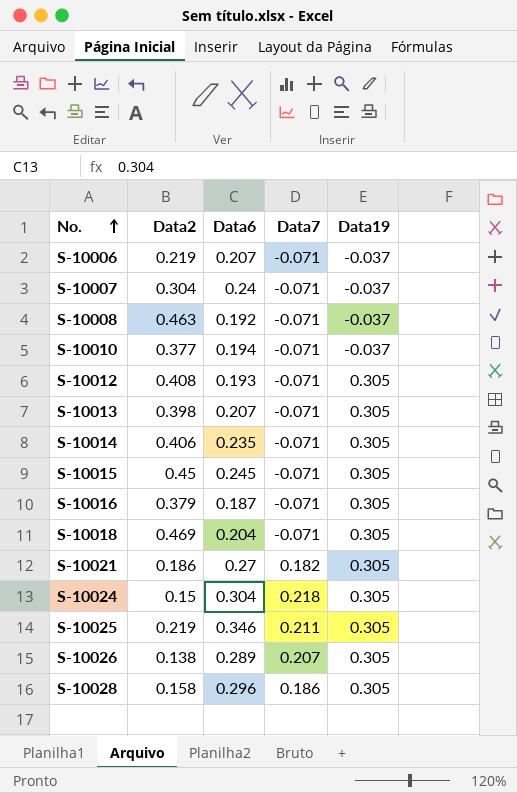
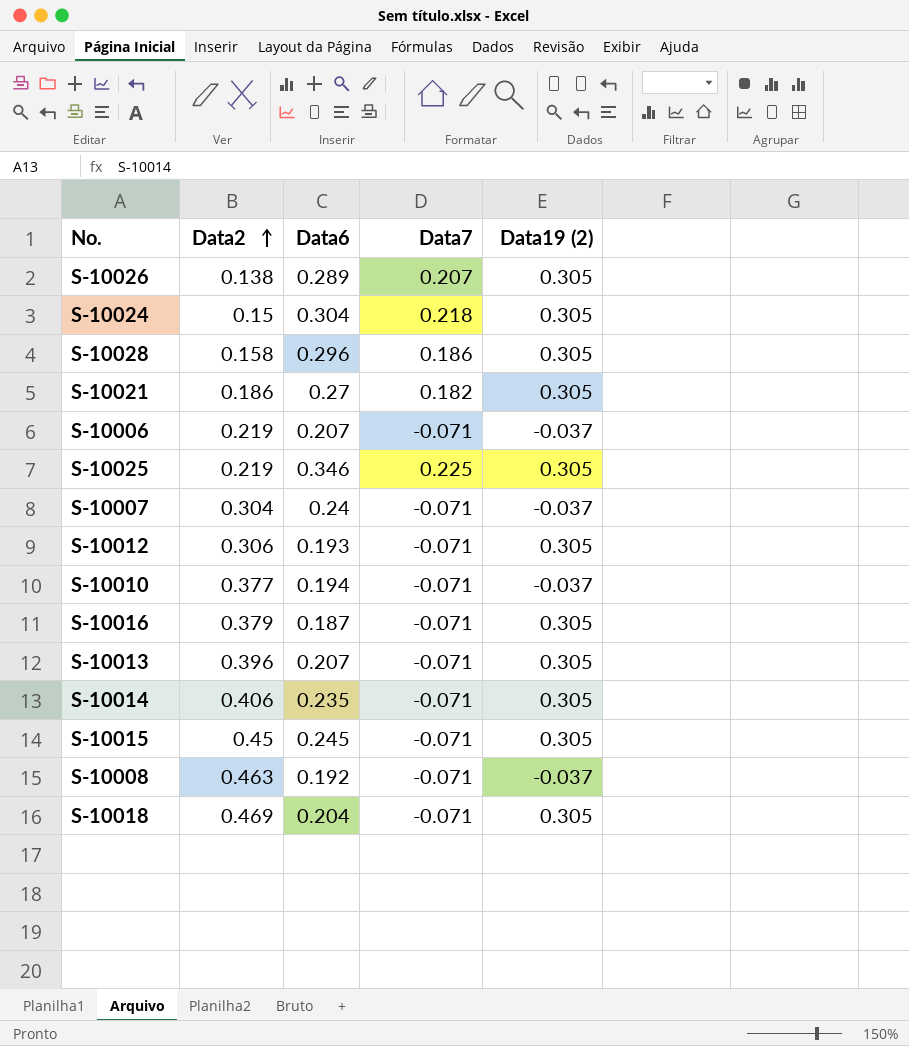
row order: No. ascending -> Data2 ascending
column name: Data19 -> Data19 (2)
S-10025 | Data7: 0.211 -> 0.225
S-10012 | Data2: 0.408 -> 0.306
S-10013 | Data2: 0.398 -> 0.396

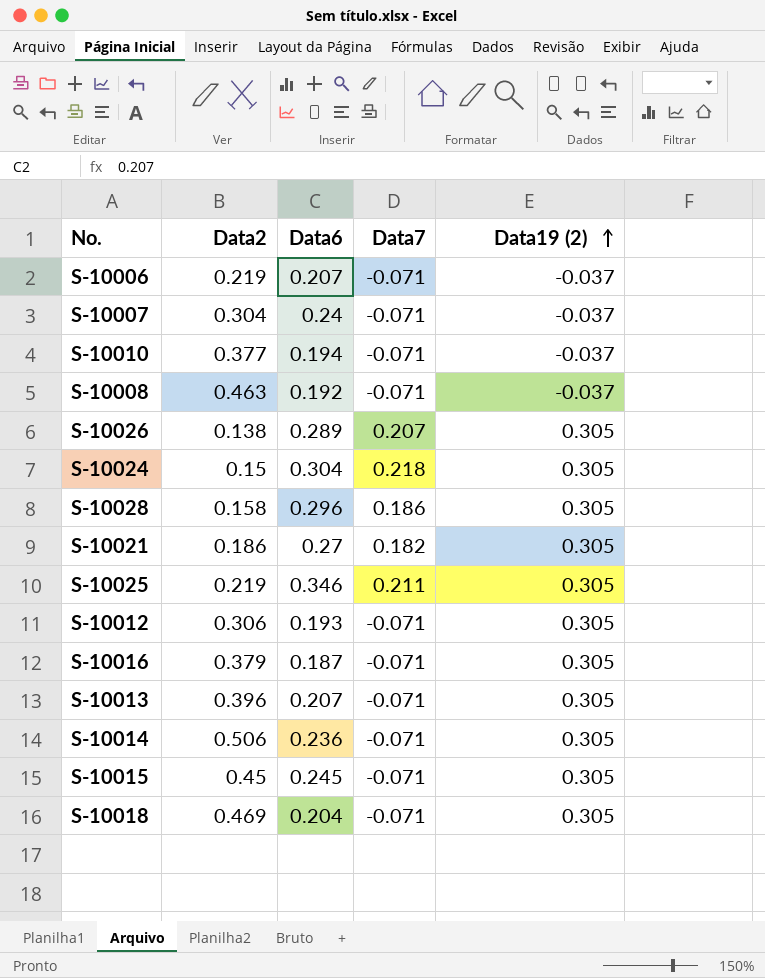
row order: Data2 ascending -> Data19 (2) ascending
S-10025 | Data7: 0.225 -> 0.211
S-10014 | Data2: 0.406 -> 0.506
S-10014 | Data6: 0.235 -> 0.236

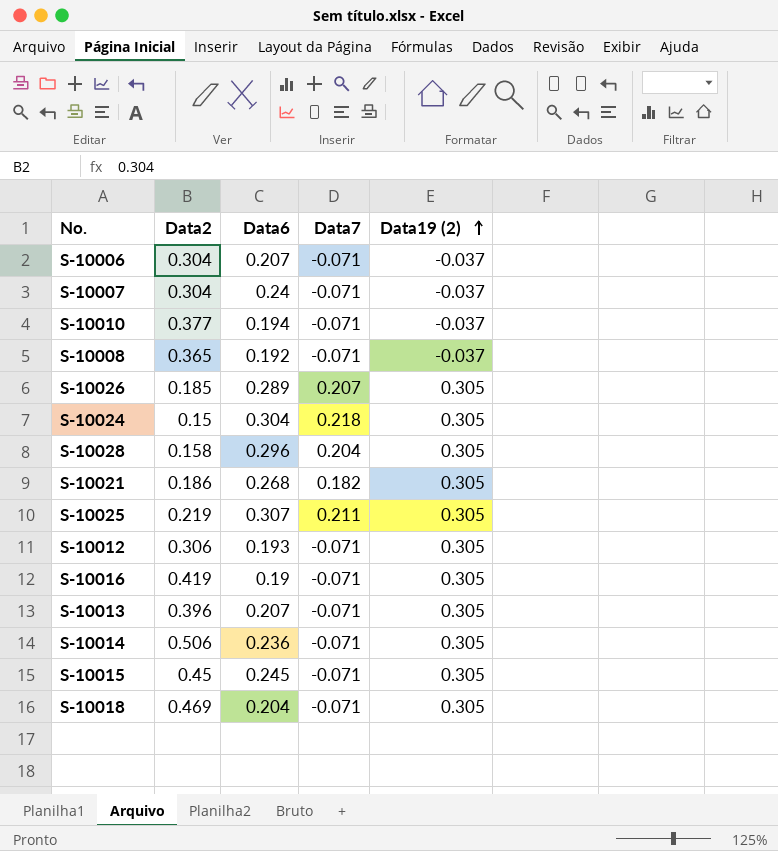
S-10006 | Data2: 0.219 -> 0.304
S-10008 | Data2: 0.463 -> 0.365
S-10026 | Data2: 0.138 -> 0.185
S-10028 | Data7: 0.186 -> 0.204
S-10021 | Data6: 0.27 -> 0.268
S-10025 | Data6: 0.346 -> 0.307
S-10016 | Data2: 0.379 -> 0.419
S-10016 | Data6: 0.187 -> 0.19

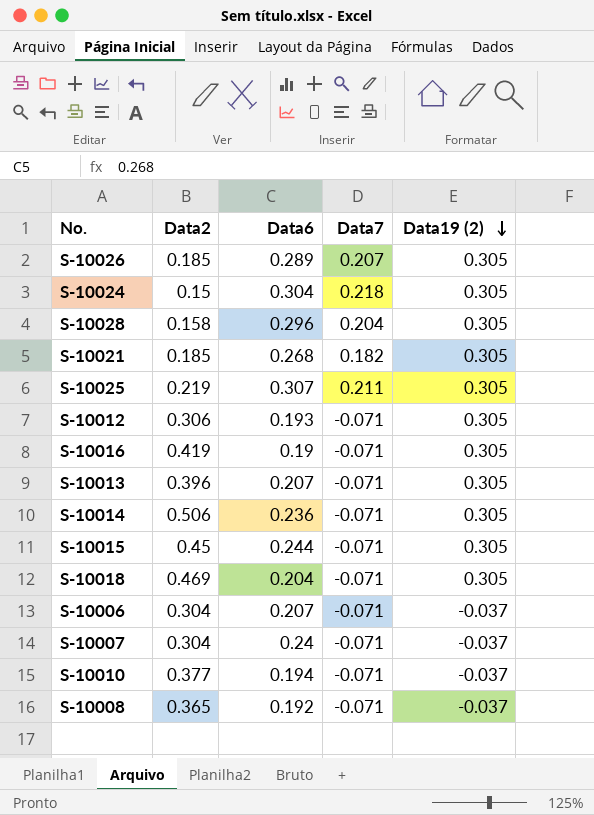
row order: Data19 (2) ascending -> Data19 (2) descending
S-10021 | Data2: 0.186 -> 0.185
S-10015 | Data6: 0.245 -> 0.244

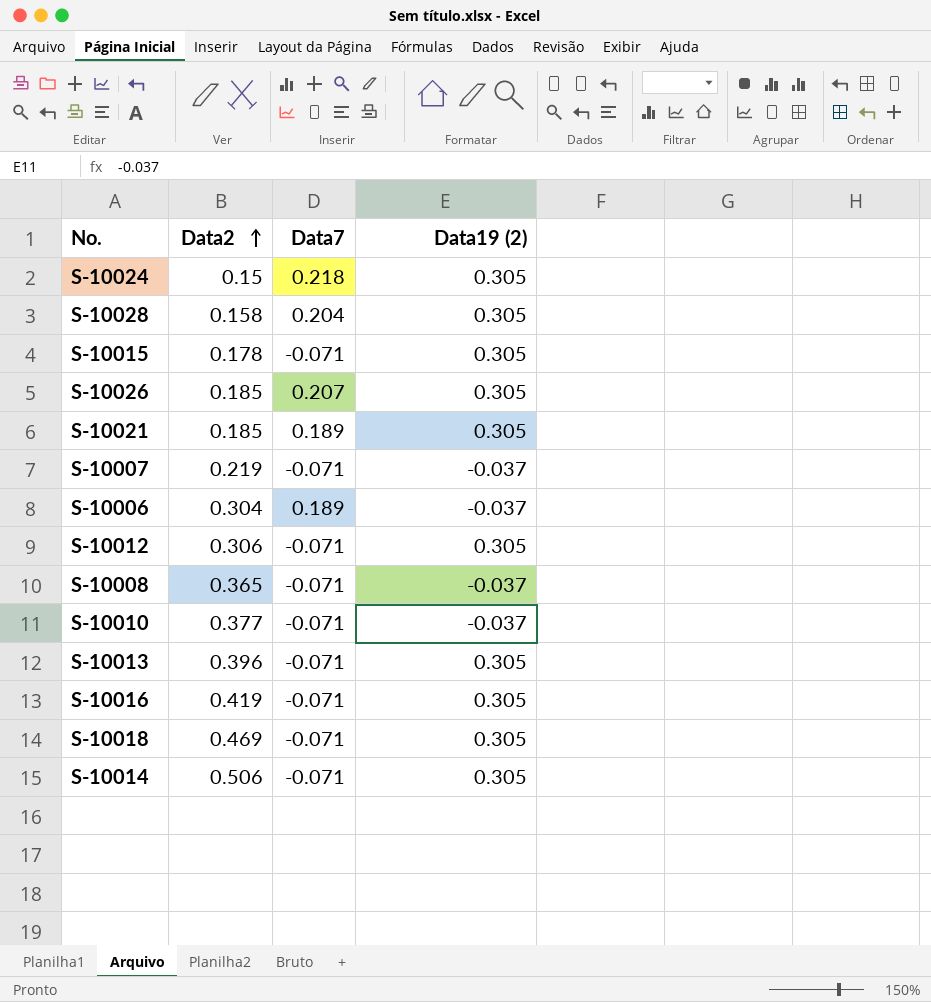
row order: Data19 (2) descending -> Data2 ascending
column Data6 | position: 3 -> none
row S-10025: 0.219 | 0.307 | 0.211 | 0.305 -> none
S-10015 | Data2: 0.45 -> 0.178
S-10021 | Data7: 0.182 -> 0.189
S-10007 | Data2: 0.304 -> 0.219
S-10006 | Data7: -0.071 -> 0.189

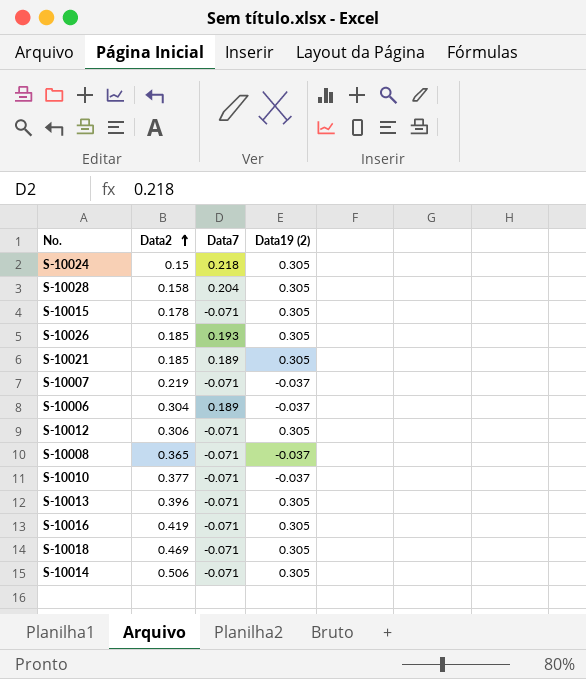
S-10026 | Data7: 0.207 -> 0.193

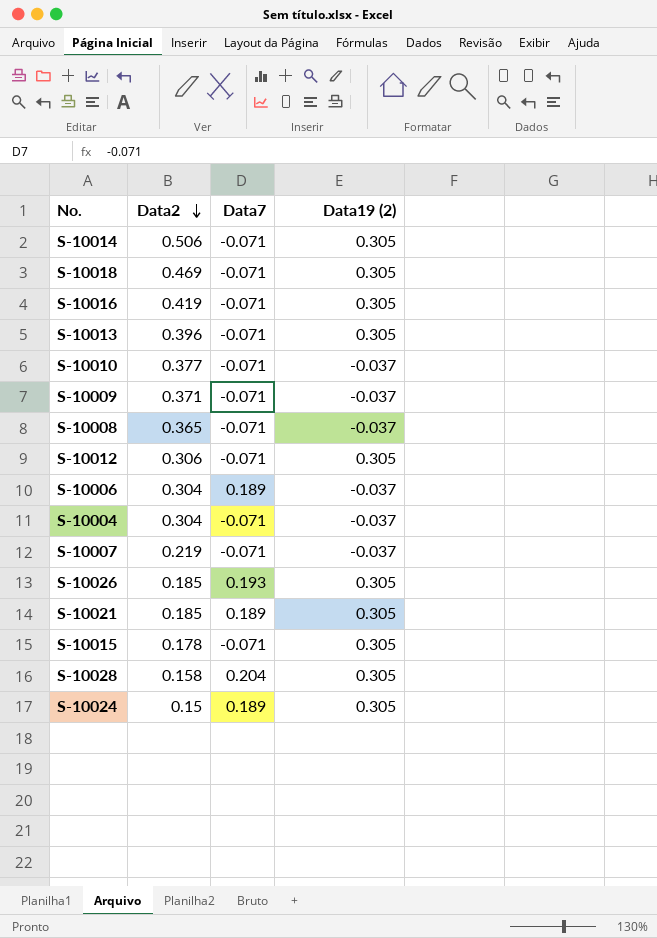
row order: Data2 ascending -> Data2 descending
row S-10009: none -> 0.371 | -0.071 | -0.037
row S-10004: none -> 0.304 | -0.071 | -0.037
S-10024 | Data7: 0.218 -> 0.189

